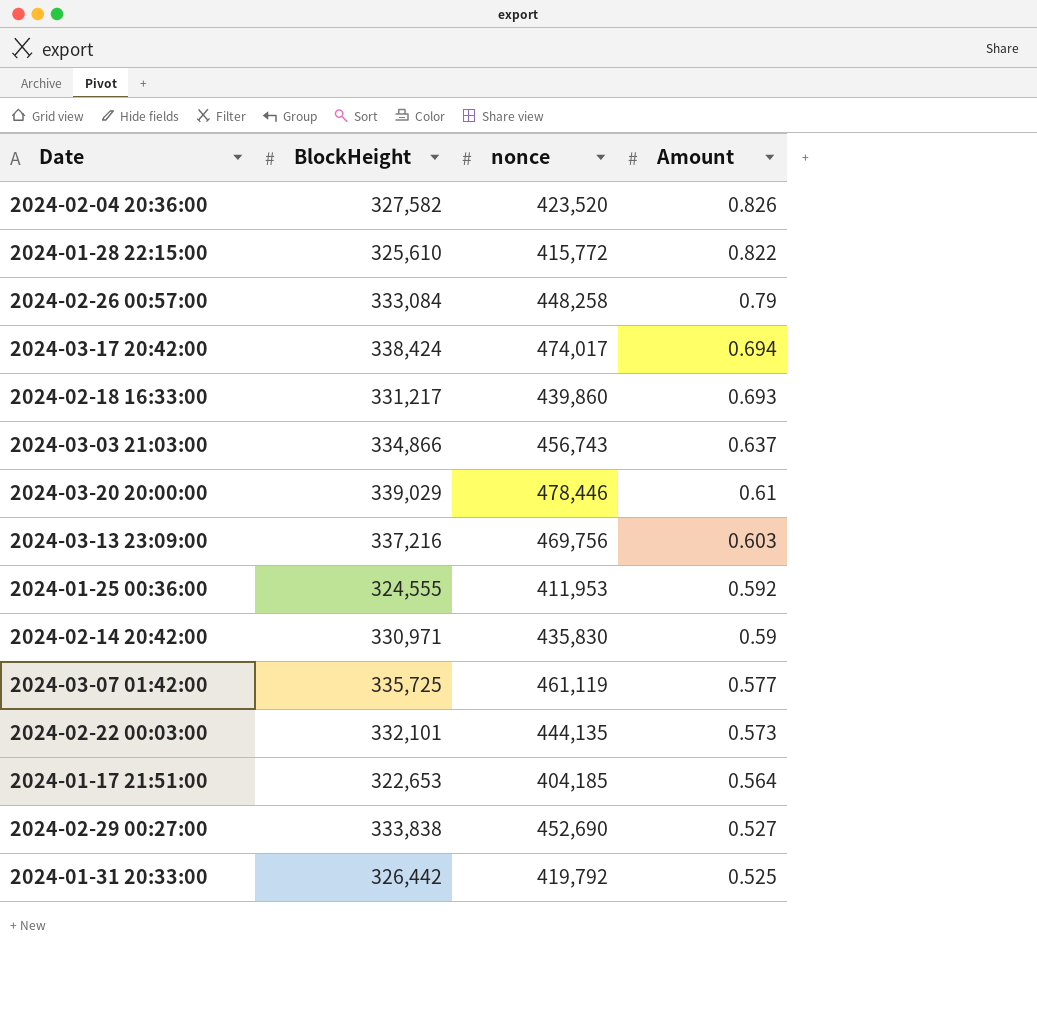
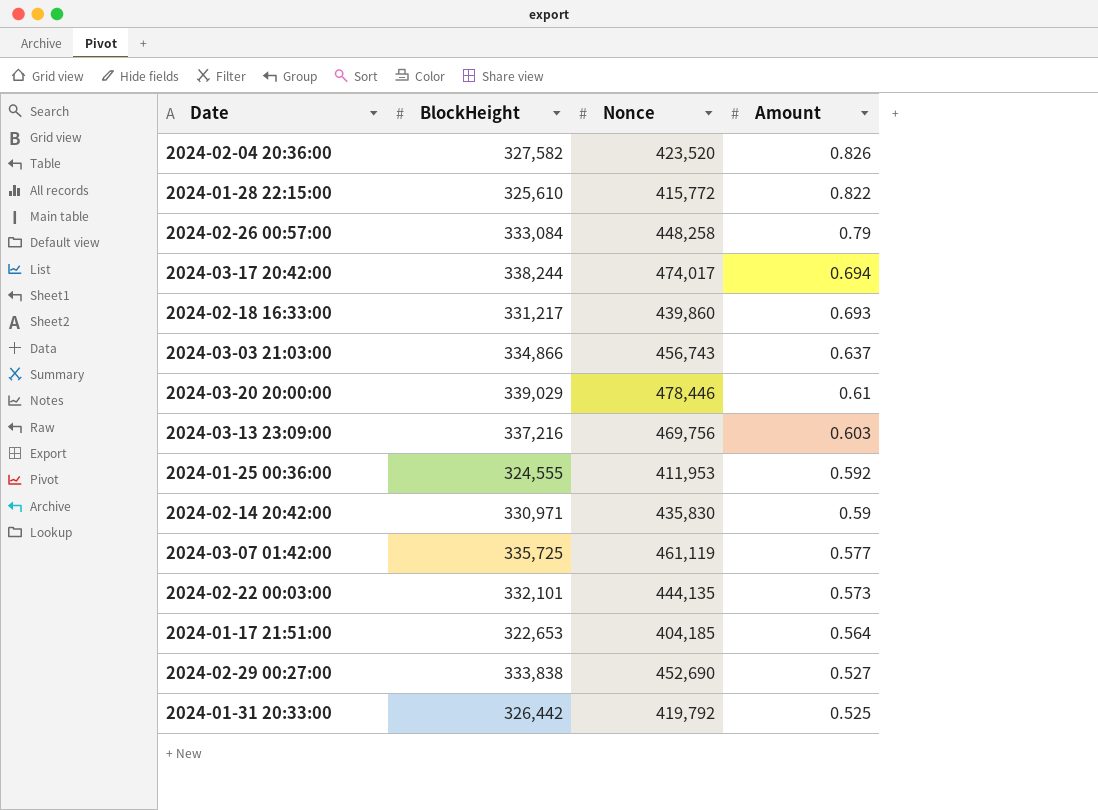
column name: nonce -> Nonce
2024-03-17 20:42:00 | BlockHeight: 338,424 -> 338,244

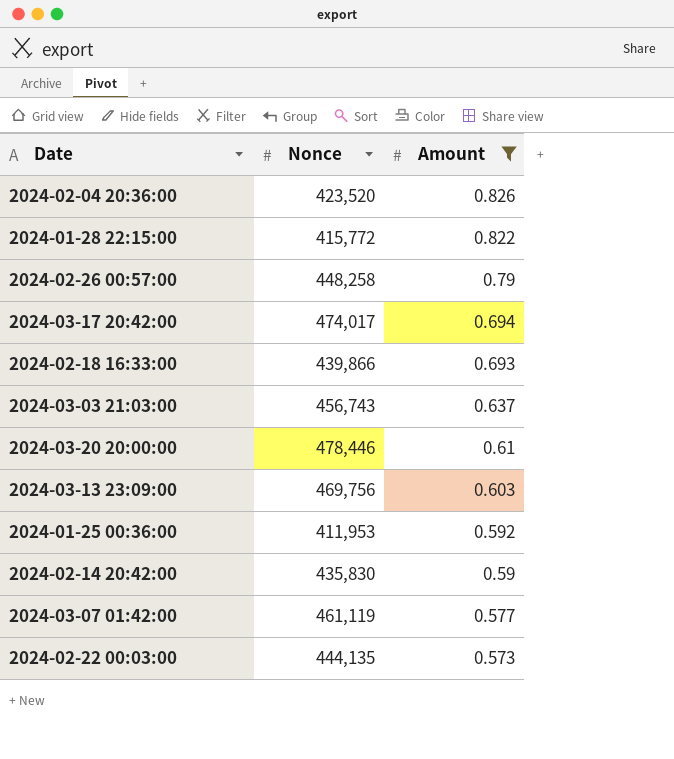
filter: none -> Amount >= 0.573
column BlockHeight | position: 2 -> none
2024-02-18 16:33:00 | Nonce: 439,860 -> 439,866

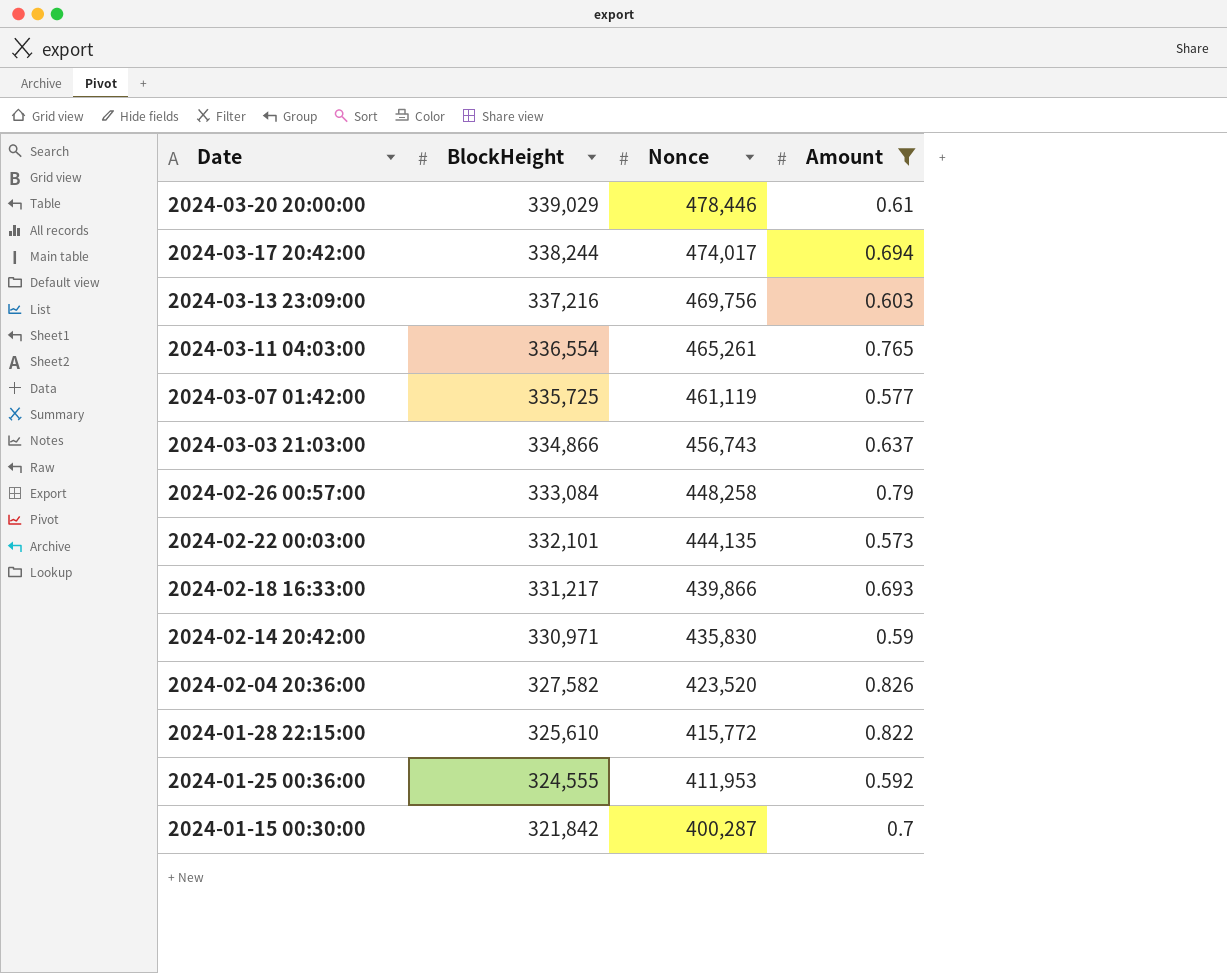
row order: Amount descending -> Date descending
column BlockHeight | position: none -> 2
row 2024-03-11 04:03:00: none -> 336,554 | 465,261 | 0.765
row 2024-01-15 00:30:00: none -> 321,842 | 400,287 | 0.7

